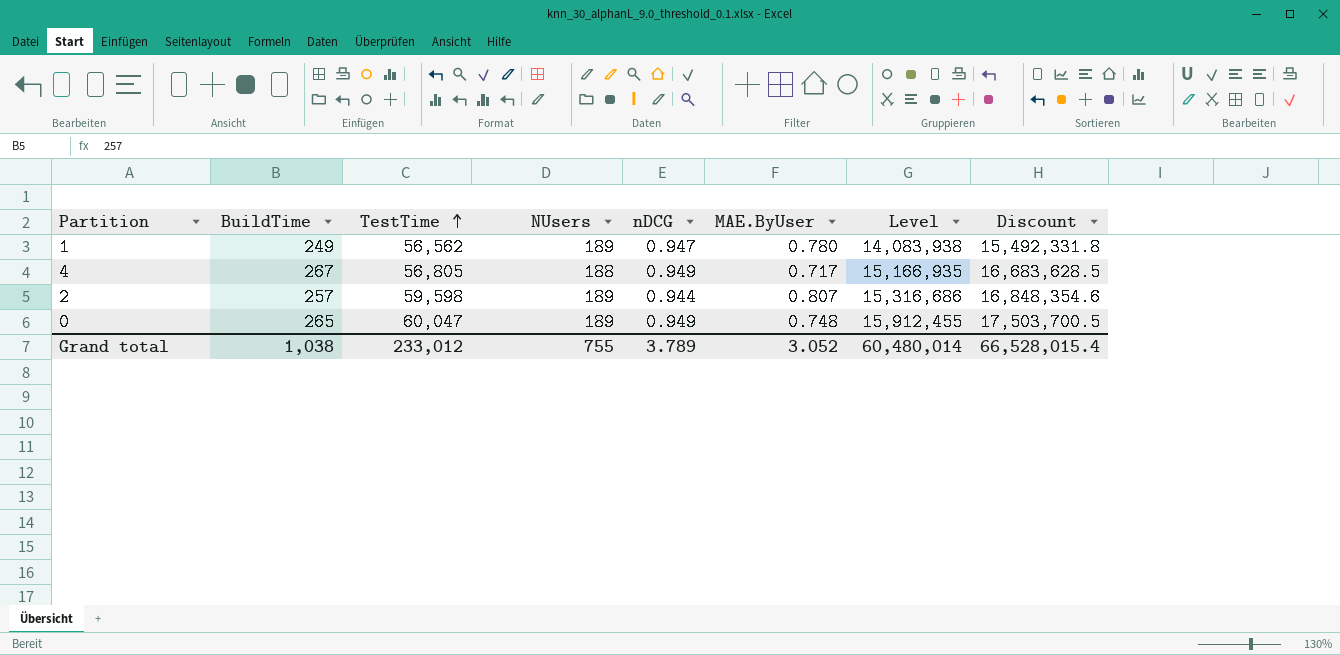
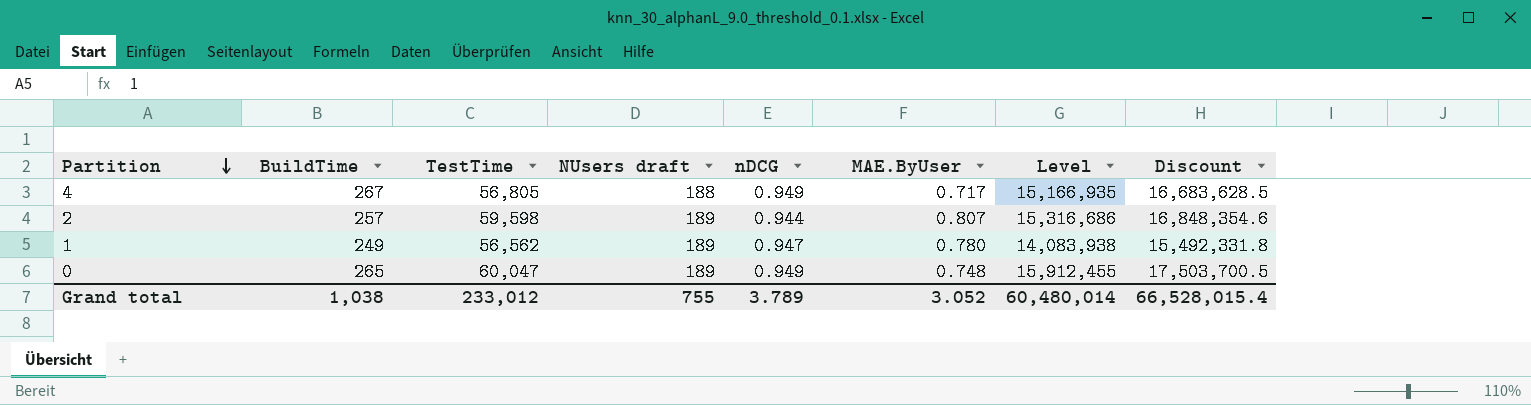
row order: TestTime ascending -> Partition descending
column name: NUsers -> NUsers draft

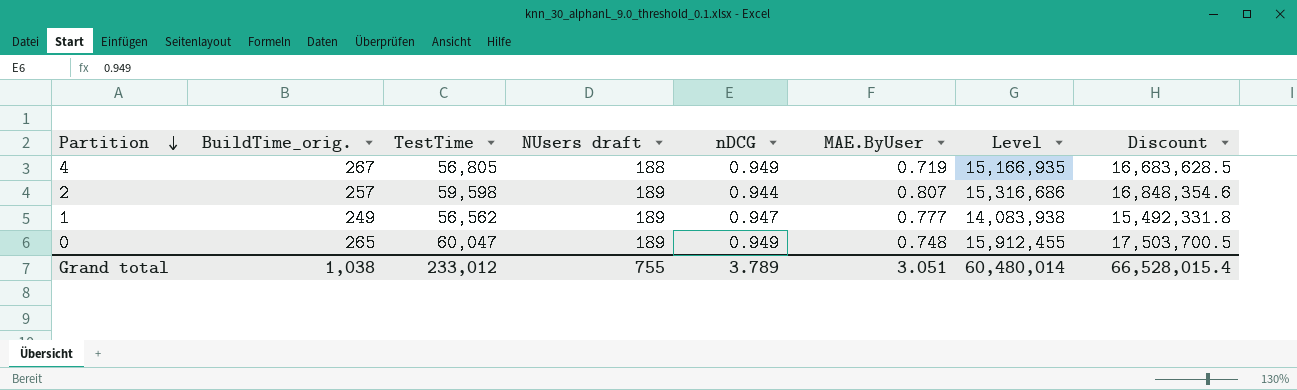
column name: BuildTime -> BuildTime_orig.
4 | MAE.ByUser: 0.717 -> 0.719
1 | MAE.ByUser: 0.780 -> 0.777
Grand total | MAE.ByUser: 3.052 -> 3.051

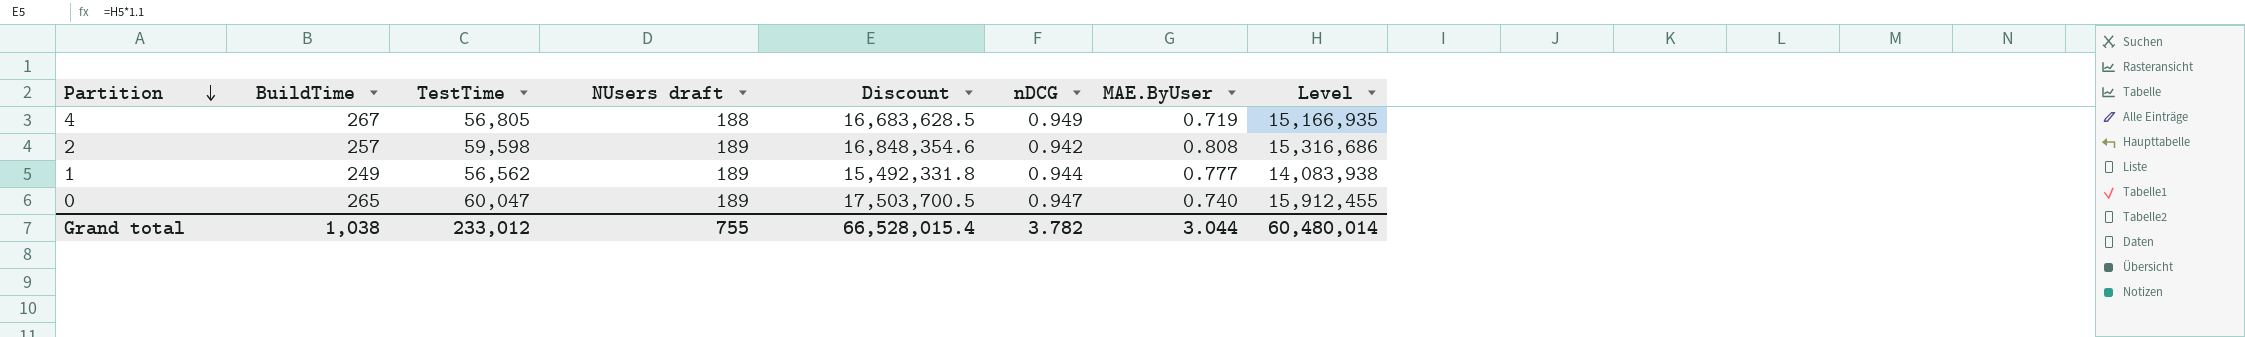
column name: BuildTime_orig. -> BuildTime
column Discount | position: 8 -> 5
2 | nDCG: 0.944 -> 0.942
2 | MAE.ByUser: 0.807 -> 0.808
1 | nDCG: 0.947 -> 0.944
0 | nDCG: 0.949 -> 0.947
0 | MAE.ByUser: 0.748 -> 0.740
Grand total | nDCG: 3.789 -> 3.782
Grand total | MAE.ByUser: 3.051 -> 3.044

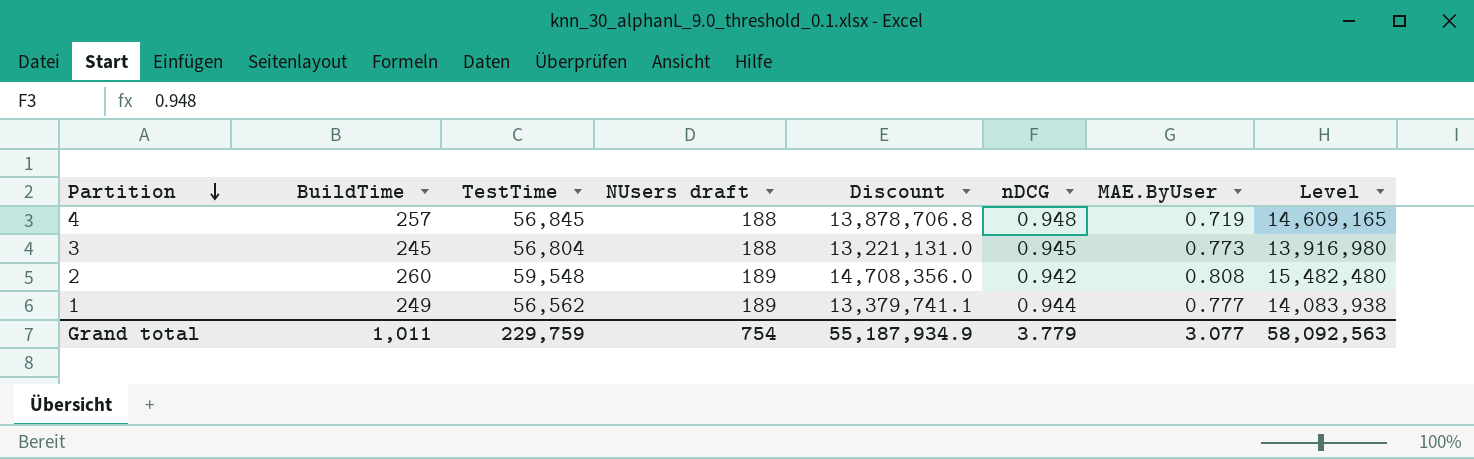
column Discount | formula: [Level] * 1.1 -> [Level] * 0.95
row 0: 265 | 60,047 | 189 | 17,503,700.5 | 0.947 | 0.740 | 15,912,455 -> none
4 | BuildTime: 267 -> 257
4 | TestTime: 56,805 -> 56,845
4 | nDCG: 0.949 -> 0.948
4 | Level: 15,166,935 -> 14,609,165
row 3: none -> 245 | 56,804 | 188 | 13,221,131.0 | 0.945 | 0.773 | 13,916,980
2 | BuildTime: 257 -> 260
2 | TestTime: 59,598 -> 59,548
2 | Level: 15,316,686 -> 15,482,480
Grand total | BuildTime: 1,038 -> 1,011
Grand total | TestTime: 233,012 -> 229,759
Grand total | NUsers draft: 755 -> 754
Grand total | Discount: 66,528,015.4 -> 55,187,934.9
Grand total | nDCG: 3.782 -> 3.779
Grand total | MAE.ByUser: 3.044 -> 3.077
Grand total | Level: 60,480,014 -> 58,092,563

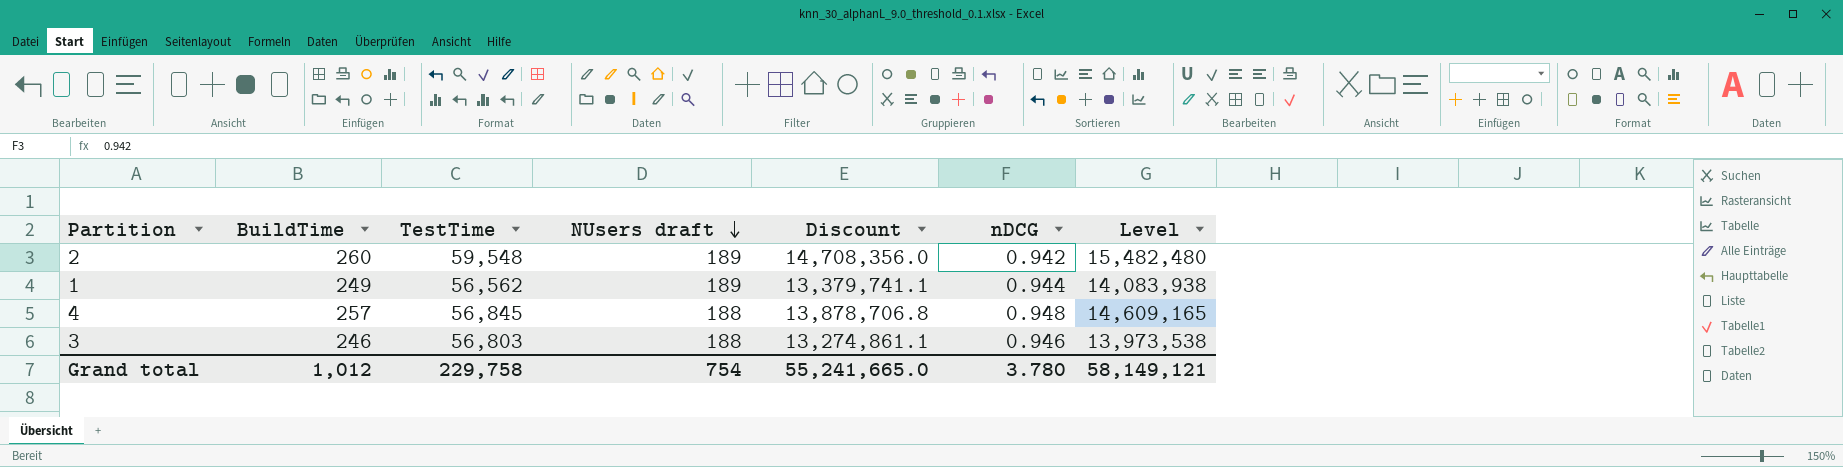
row order: Partition descending -> NUsers draft descending
column MAE.ByUser | position: 7 -> none
3 | BuildTime: 245 -> 246
3 | TestTime: 56,804 -> 56,803
3 | Discount: 13,221,131.0 -> 13,274,861.1
3 | nDCG: 0.945 -> 0.946
3 | Level: 13,916,980 -> 13,973,538
Grand total | BuildTime: 1,011 -> 1,012
Grand total | TestTime: 229,759 -> 229,758
Grand total | Discount: 55,187,934.9 -> 55,241,665.0
Grand total | nDCG: 3.779 -> 3.780
Grand total | Level: 58,092,563 -> 58,149,121

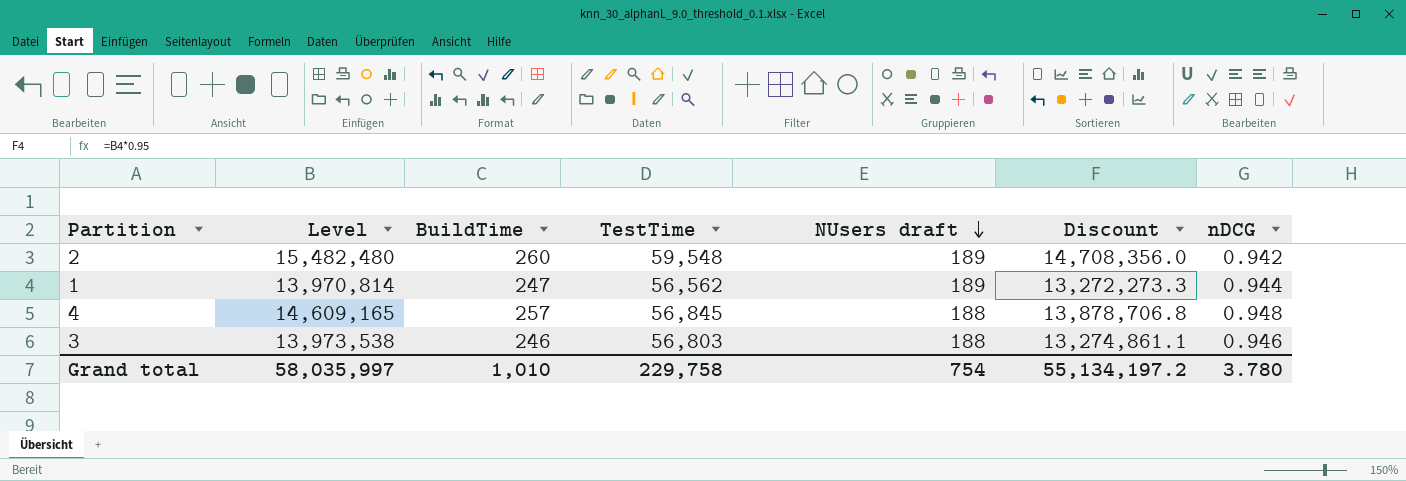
column Level | position: 7 -> 2
1 | Level: 14,083,938 -> 13,970,814
1 | BuildTime: 249 -> 247
1 | Discount: 13,379,741.1 -> 13,272,273.3
Grand total | Level: 58,149,121 -> 58,035,997
Grand total | BuildTime: 1,012 -> 1,010
Grand total | Discount: 55,241,665.0 -> 55,134,197.2

